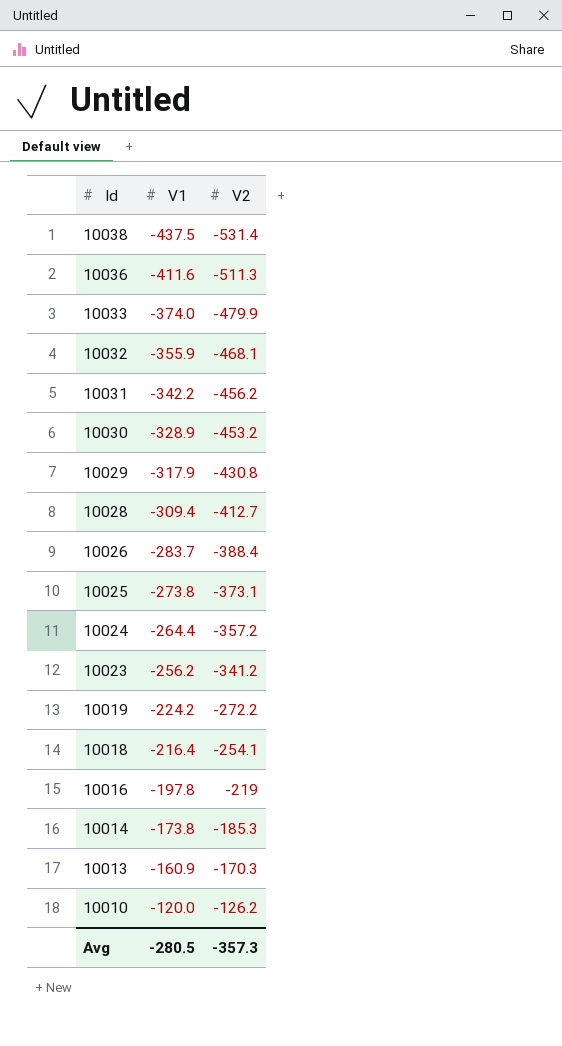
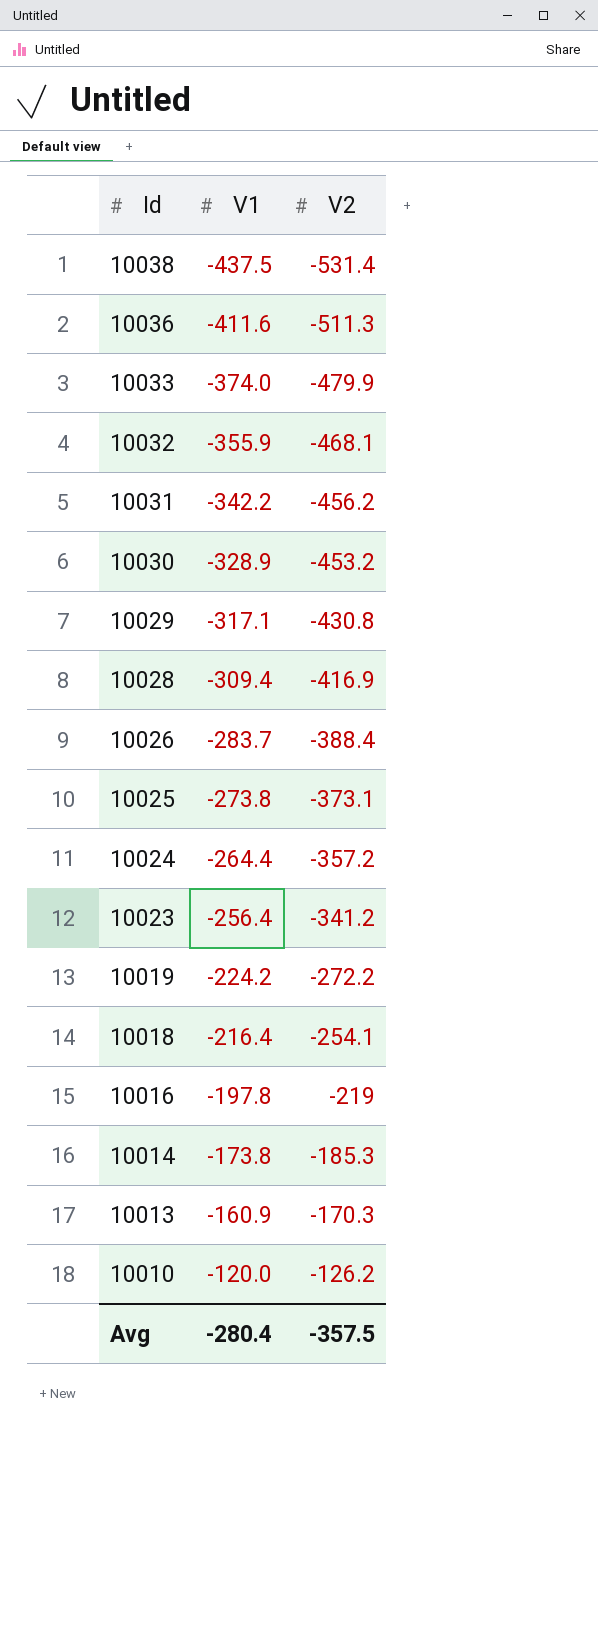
10029 | V1: -317.9 -> -317.1
10028 | V2: -412.7 -> -416.9
10023 | V1: -256.2 -> -256.4
Avg | V1: -280.5 -> -280.4
Avg | V2: -357.3 -> -357.5

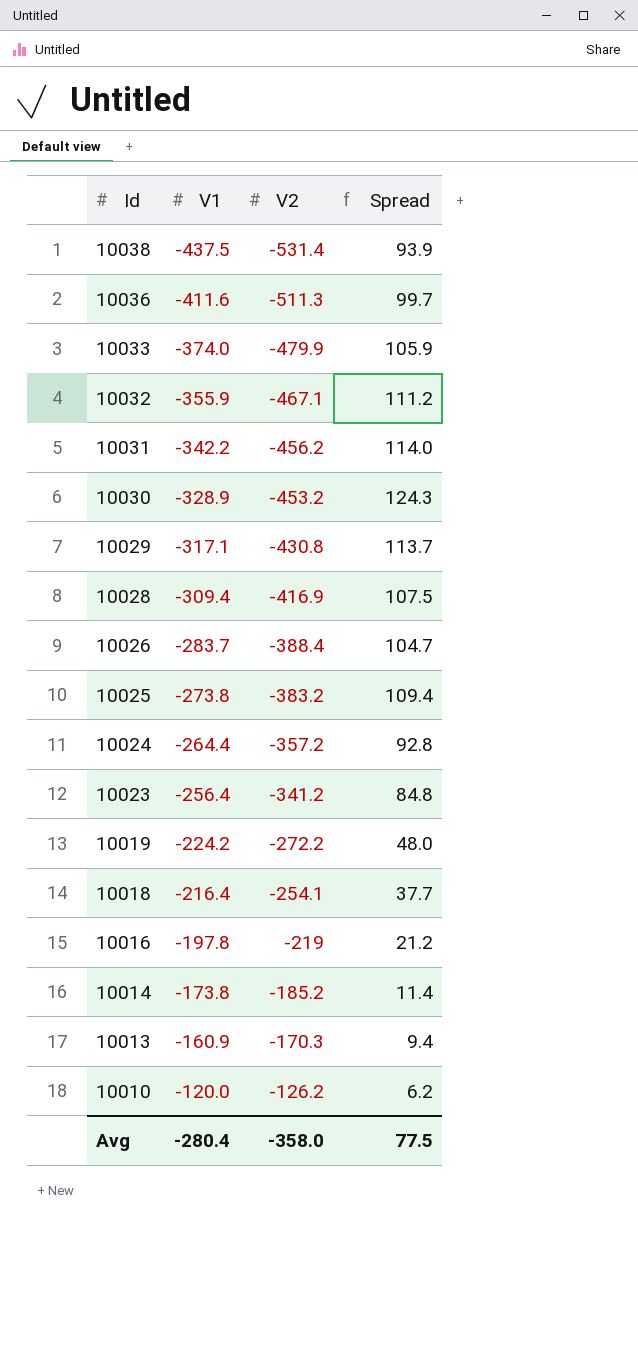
column Spread | formula: none -> [V1] - [V2]
10032 | V2: -468.1 -> -467.1
10025 | V2: -373.1 -> -383.2
10014 | V2: -185.3 -> -185.2
Avg | V2: -357.5 -> -358.0

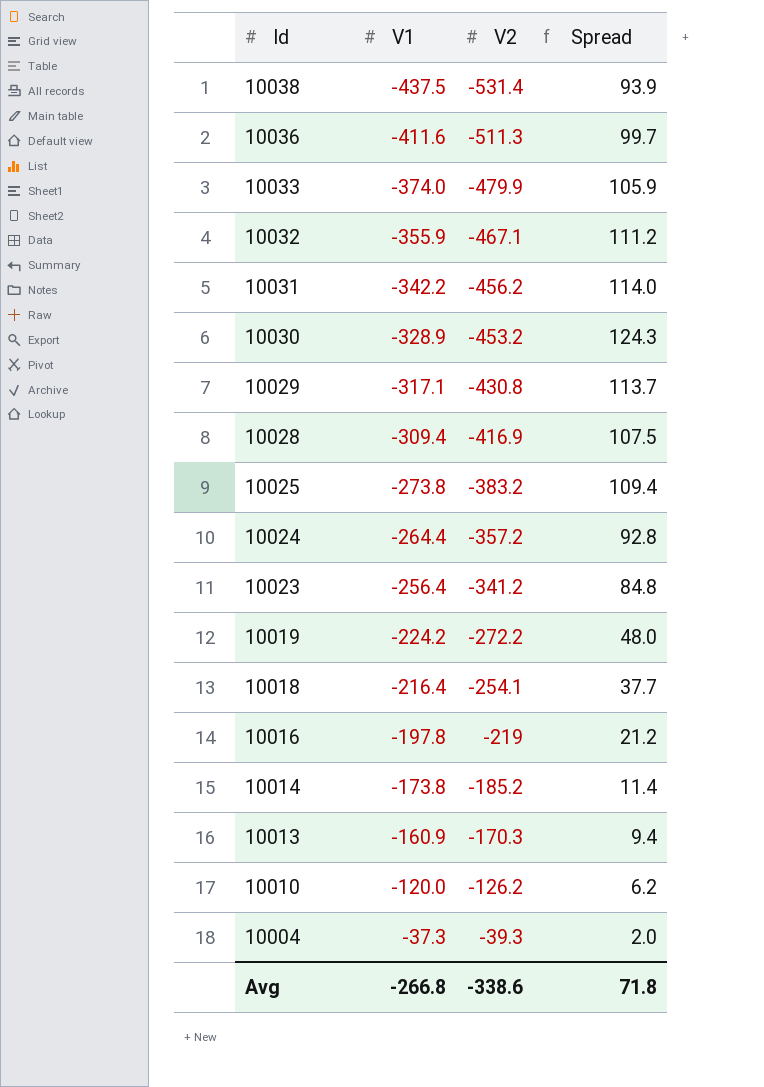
row 10026: -283.7 | -388.4 | 104.7 -> none
row 10004: none -> -37.3 | -39.3 | 2.0
Avg | V1: -280.4 -> -266.8
Avg | V2: -358.0 -> -338.6
Avg | Spread: 77.5 -> 71.8

